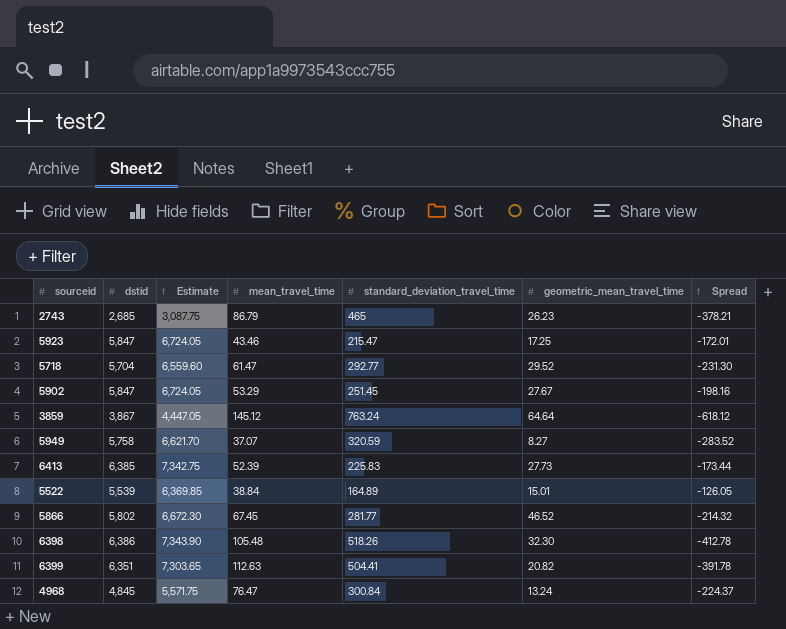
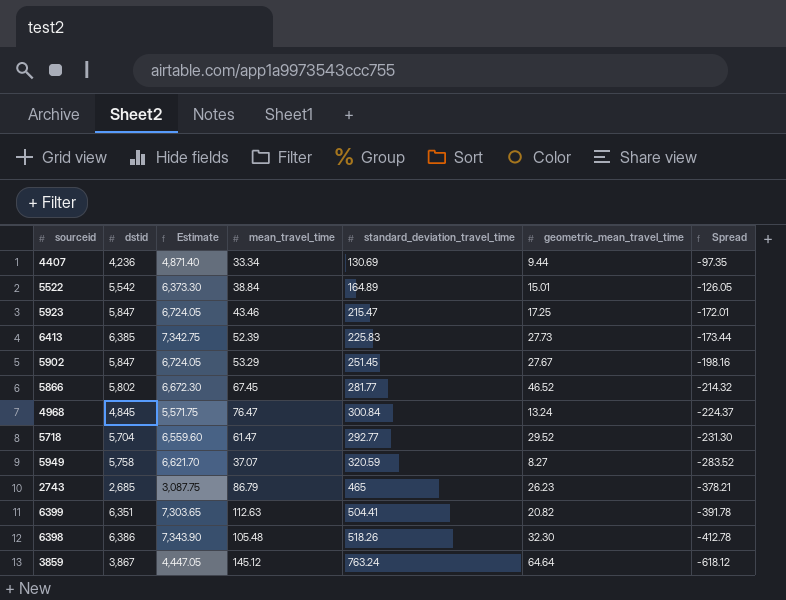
row order: none -> Spread descending
row 4407: none -> 4,236 | 4,871.40 | 33.34 | 130.69 | 9.44 | -97.35
5522 | dstid: 5,539 -> 5,542
5522 | Estimate: 6,369.85 -> 6,373.30

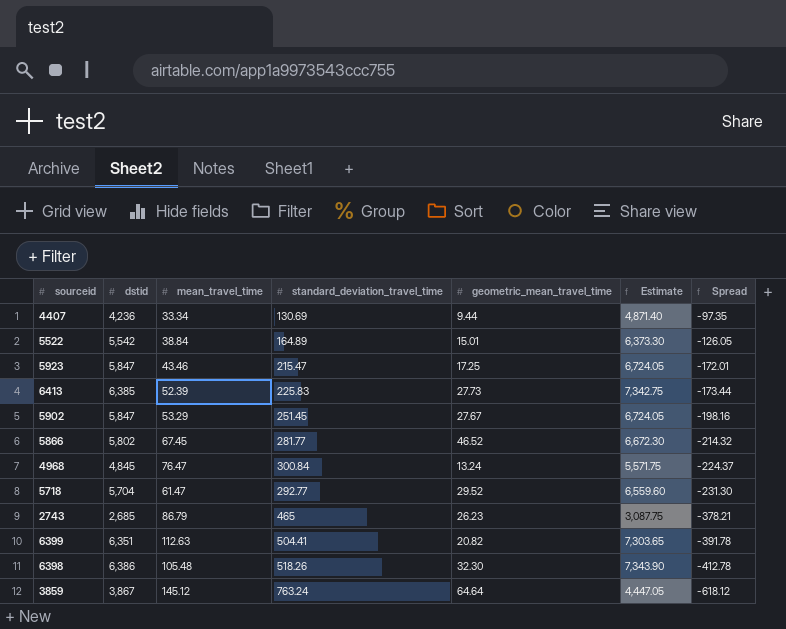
column Estimate | position: 3 -> 6
row 5949: 5,758 | 6,621.70 | 37.07 | 320.59 | 8.27 | -283.52 -> none

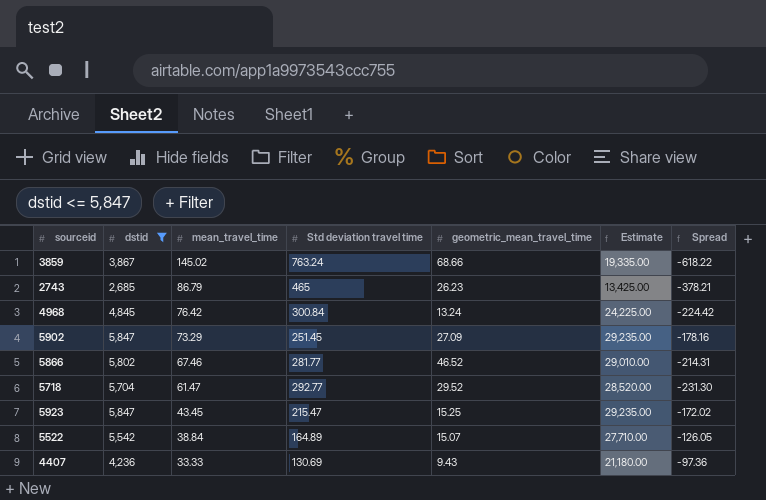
filter: none -> dstid <= 5,847
row order: Spread descending -> mean_travel_time descending
column name: standard_deviation_travel_time -> Std deviation travel time
column Estimate | formula: [dstid] * 1.15 -> [dstid] * 5
3859 | mean_travel_time: 145.12 -> 145.02
3859 | geometric_mean_travel_time: 64.64 -> 68.66
3859 | Spread: -618.12 -> -618.22
4968 | mean_travel_time: 76.47 -> 76.42
4968 | Spread: -224.37 -> -224.42
5902 | mean_travel_time: 53.29 -> 73.29
5902 | geometric_mean_travel_time: 27.67 -> 27.09
5902 | Spread: -198.16 -> -178.16
5866 | mean_travel_time: 67.45 -> 67.46
5866 | Spread: -214.32 -> -214.31
5923 | mean_travel_time: 43.46 -> 43.45
5923 | geometric_mean_travel_time: 17.25 -> 15.25
5923 | Spread: -172.01 -> -172.02
5522 | geometric_mean_travel_time: 15.01 -> 15.07
4407 | mean_travel_time: 33.34 -> 33.33
4407 | geometric_mean_travel_time: 9.44 -> 9.43
4407 | Spread: -97.35 -> -97.36

